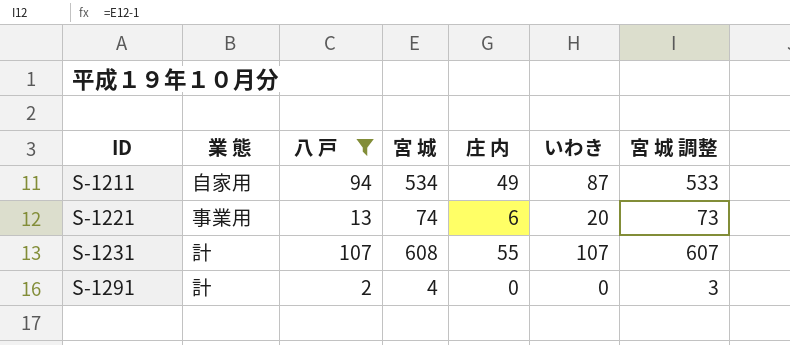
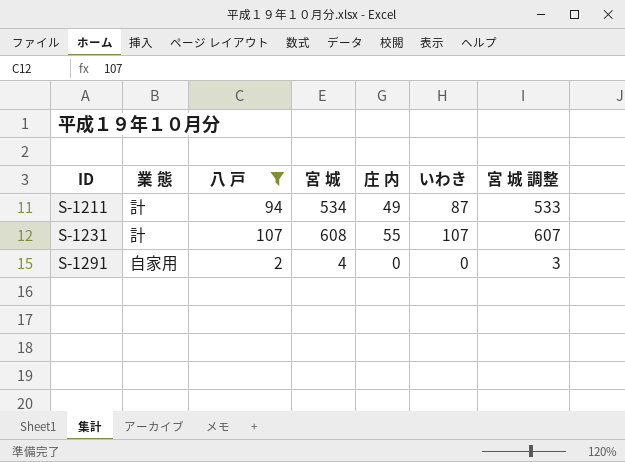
row S-1221: 事業用 | 13 | 74 | 6 | 20 | 73 -> none
S-1211 | 業 態: 自家用 -> 計
S-1291 | 業 態: 計 -> 自家用

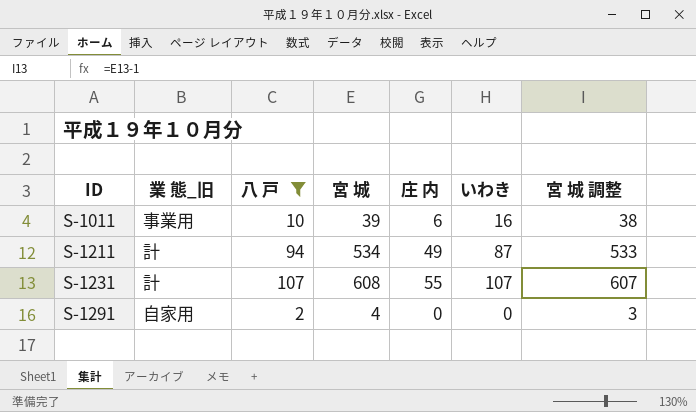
column name: 業 態 -> 業 態_旧
row S-1011: none -> 事業用 | 10 | 39 | 6 | 16 | 38

